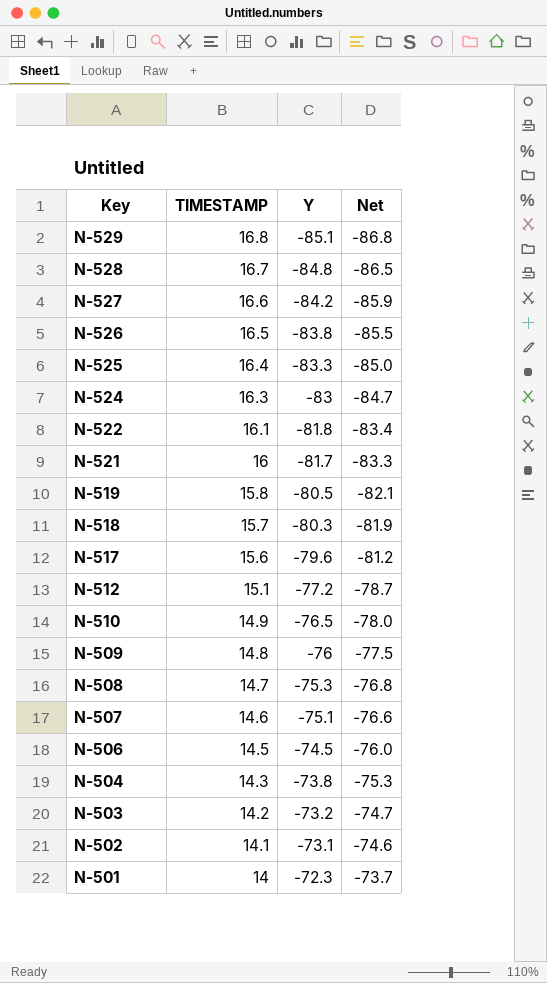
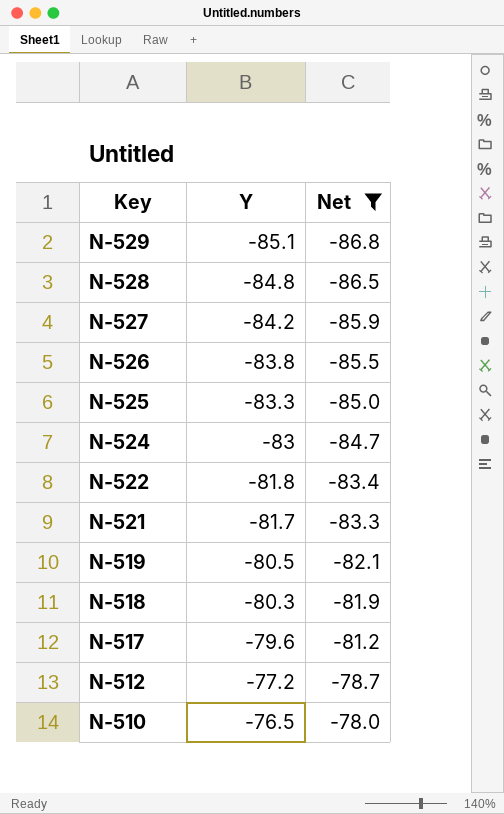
filter: none -> Net <= -78.0
column TIMESTAMP | position: 2 -> none

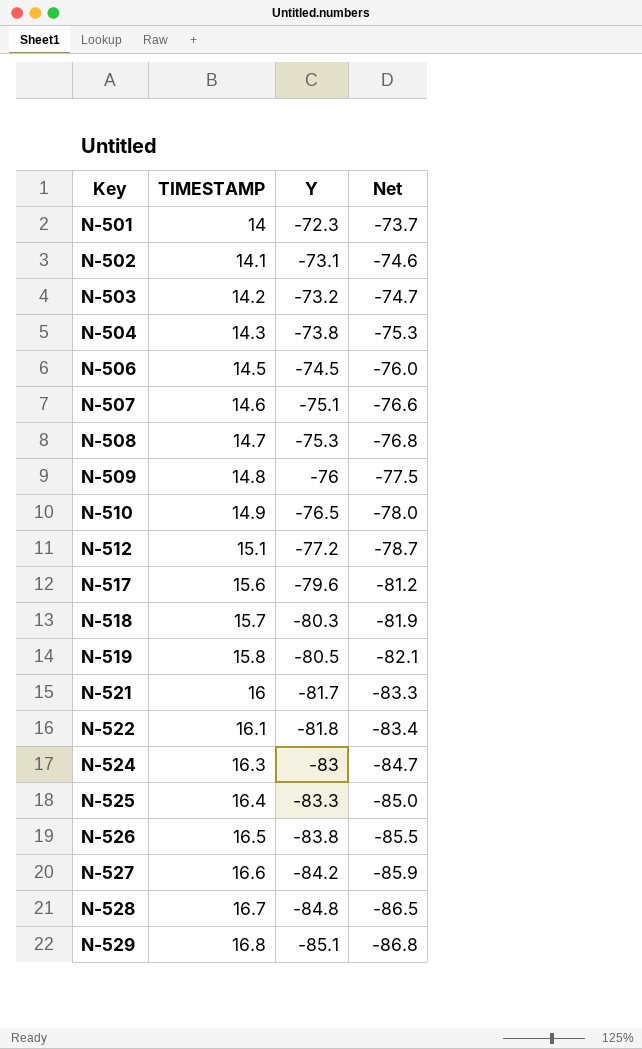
filter: Net <= -78.0 -> none
row order: Key descending -> Key ascending
column TIMESTAMP | position: none -> 2

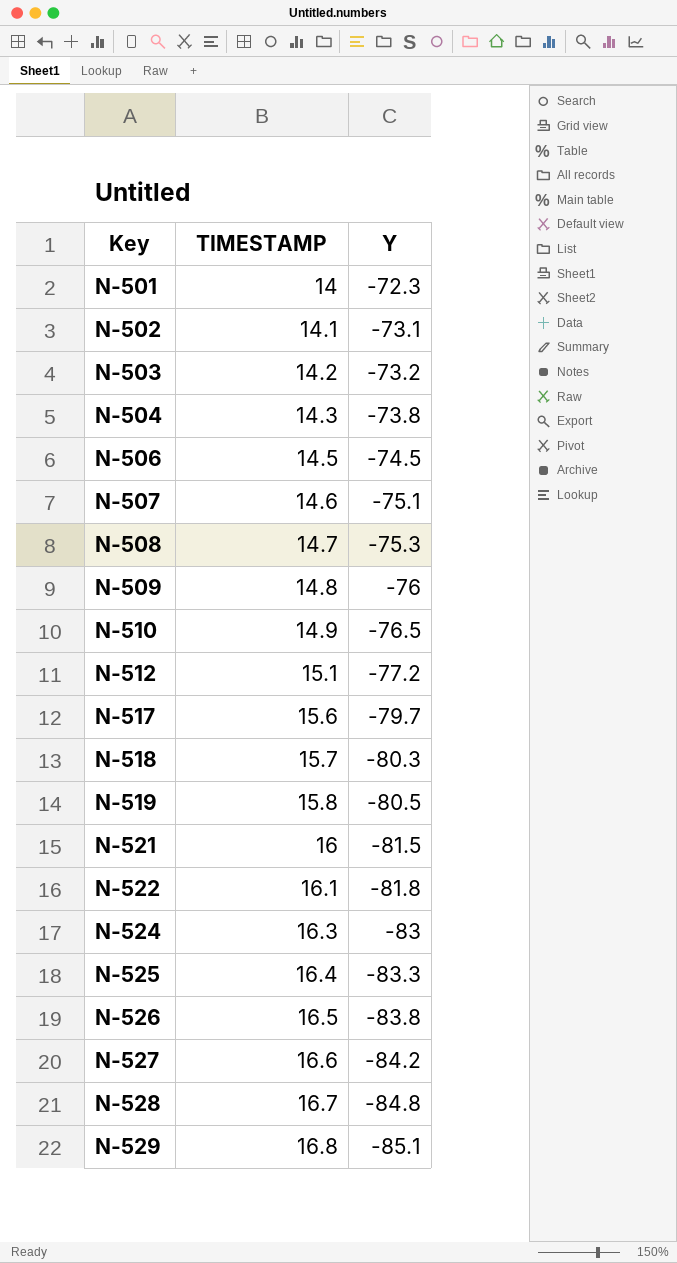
column Net | formula: [Y] * 1.02 -> none
N-517 | Y: -79.6 -> -79.7
N-521 | Y: -81.7 -> -81.5

